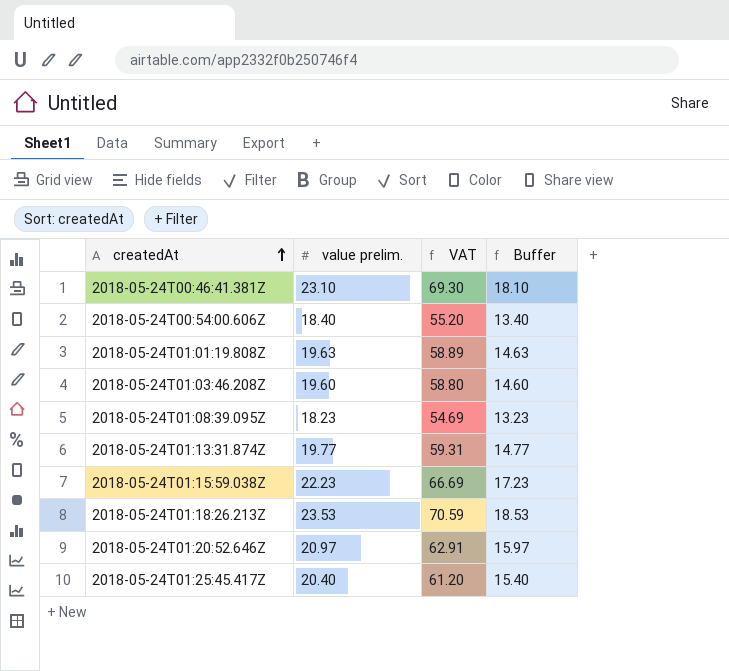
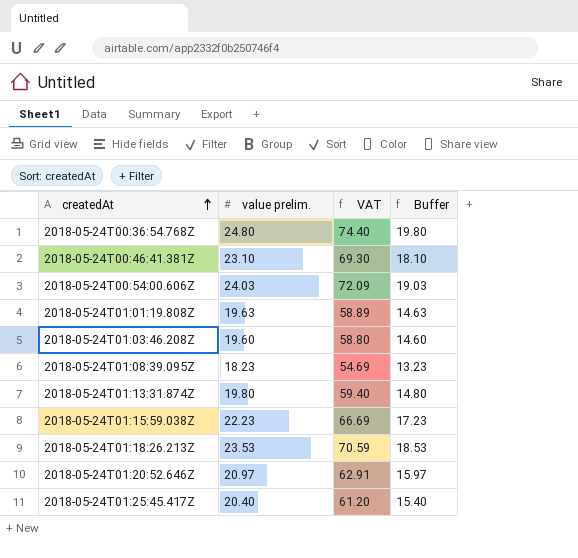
row 2018-05-24T00:36:54.768Z: none -> 24.80 | 74.40 | 19.80
2018-05-24T00:54:00.606Z | value prelim.: 18.40 -> 24.03
2018-05-24T00:54:00.606Z | VAT: 55.20 -> 72.09
2018-05-24T00:54:00.606Z | Buffer: 13.40 -> 19.03
2018-05-24T01:13:31.874Z | value prelim.: 19.77 -> 19.80
2018-05-24T01:13:31.874Z | VAT: 59.31 -> 59.40
2018-05-24T01:13:31.874Z | Buffer: 14.77 -> 14.80

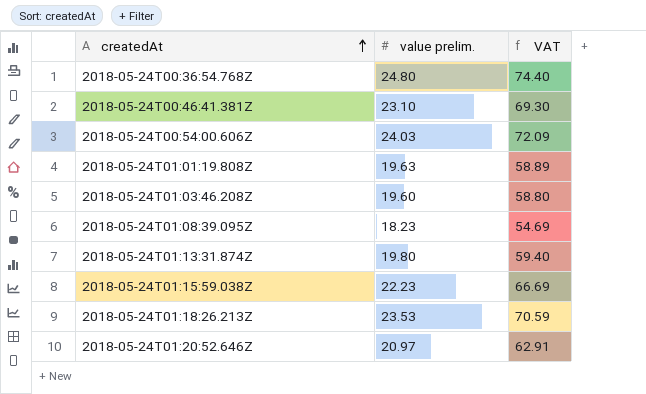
column Buffer | formula: [value prelim.] - 5 -> none
row 2018-05-24T01:25:45.417Z: 20.40 | 61.20 | 15.40 -> none

